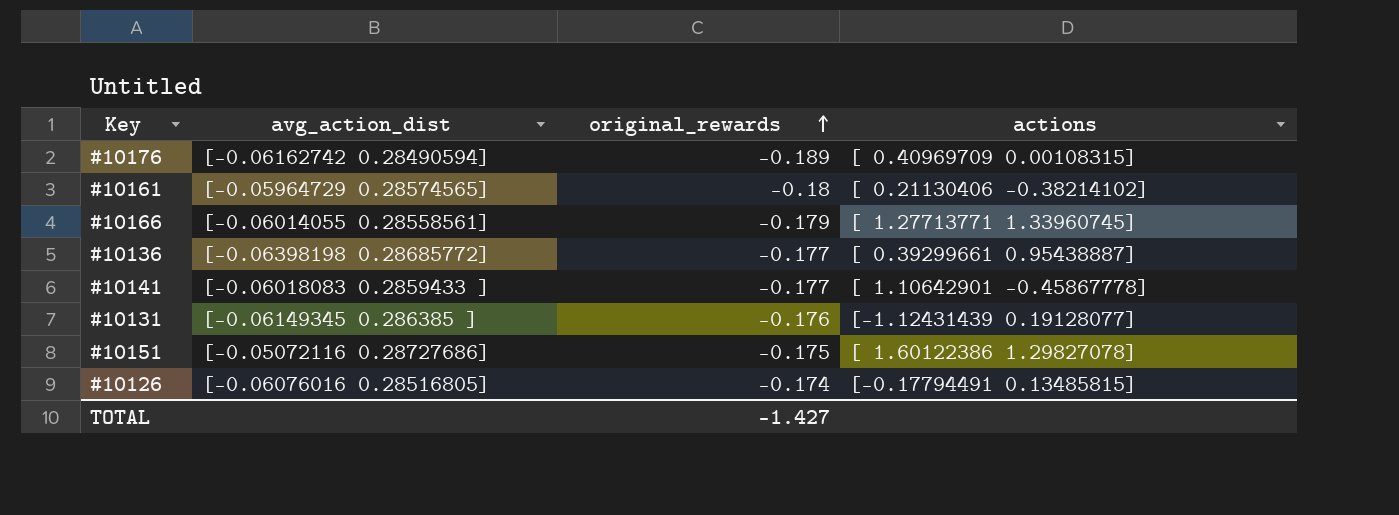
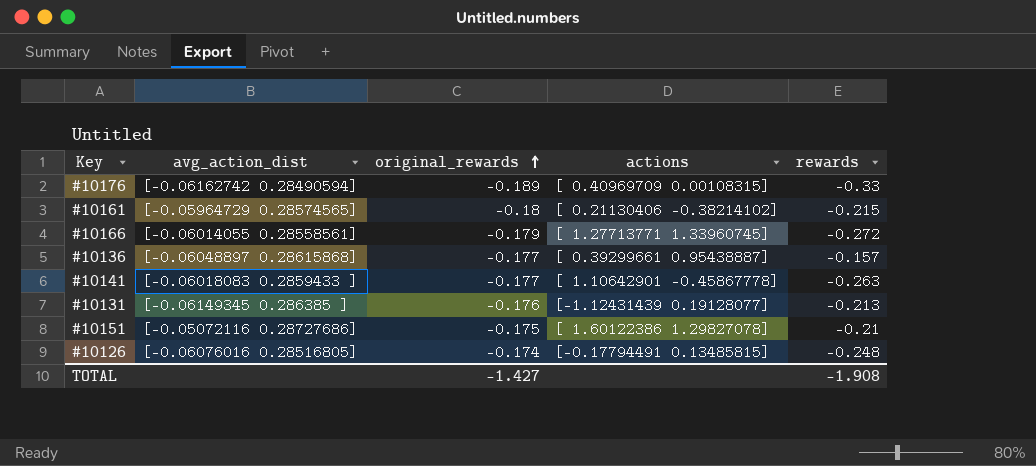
column rewards | position: none -> 5
#10136 | avg_action_dist: [-0.06398198 0.28685772] -> [-0.06048897 0.28615868]

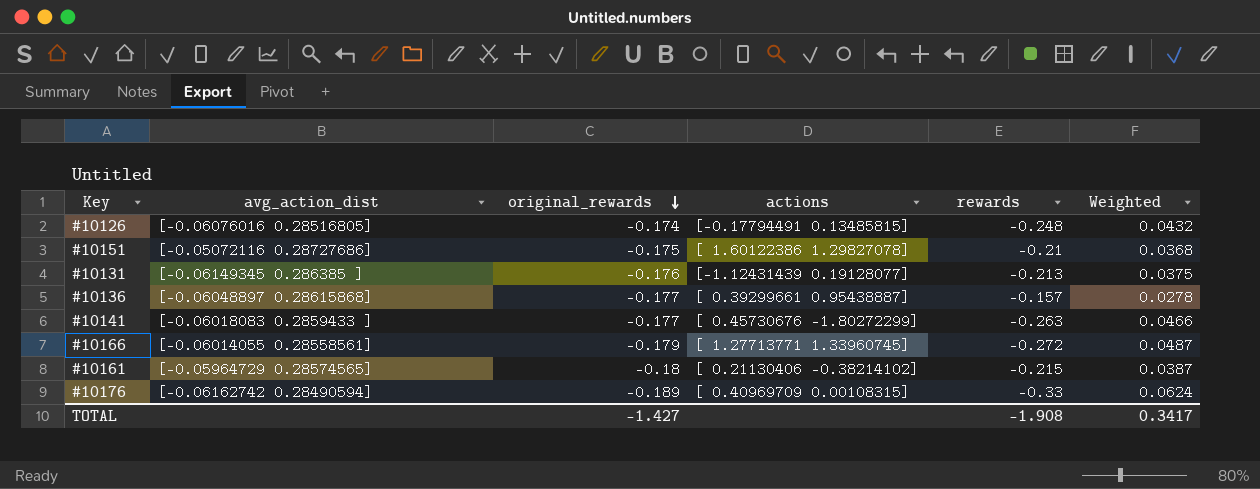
row order: original_rewards ascending -> original_rewards descending
column Weighted | formula: none -> [original_rewards] * [rewards]
#10141 | actions: [ 1.10642901 -0.45867778] -> [ 0.45730676 -1.80272299]

